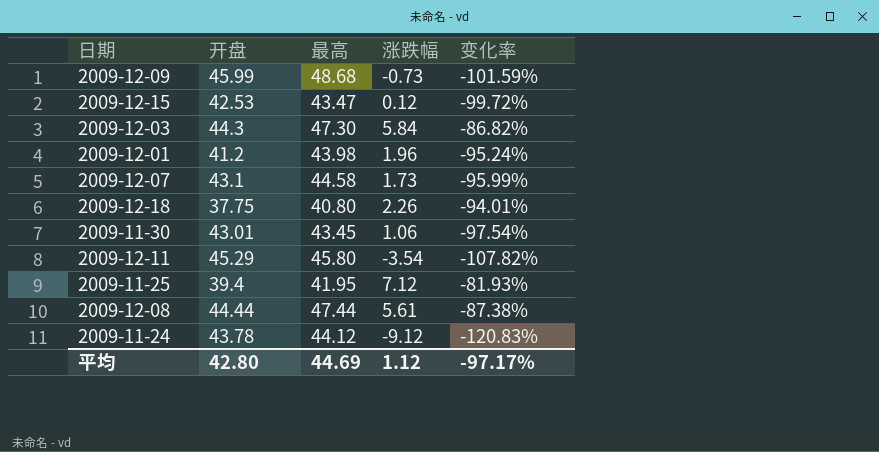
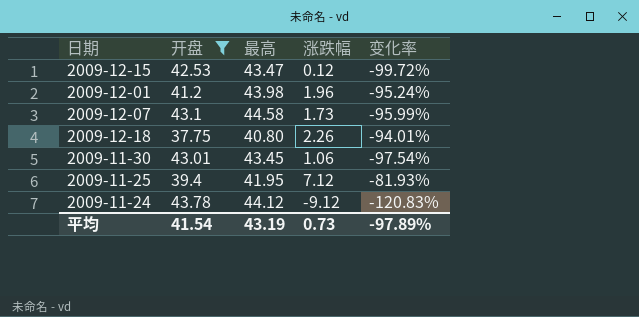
filter: none -> 开盘 <= 43.78
平均 | 开盘: 42.80 -> 41.54
平均 | 最高: 44.69 -> 43.19
平均 | 涨跌幅: 1.12 -> 0.73
平均 | 变化率: -97.17% -> -97.89%

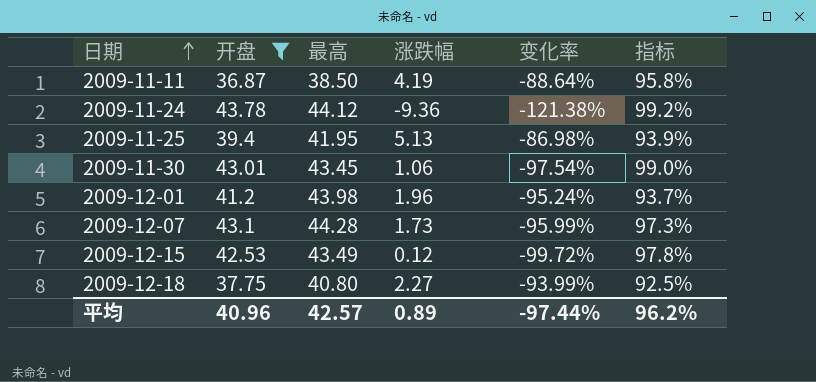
row order: none -> 日期 ascending
column 指标 | formula: none -> [开盘] / [最高]
row 2009-11-11: none -> 36.87 | 38.50 | 4.19 | -88.64% | 95.8%
2009-11-24 | 涨跌幅: -9.12 -> -9.36
2009-11-24 | 变化率: -120.83% -> -121.38%
2009-11-25 | 涨跌幅: 7.12 -> 5.13
2009-11-25 | 变化率: -81.93% -> -86.98%
2009-12-07 | 最高: 44.58 -> 44.28
2009-12-15 | 最高: 43.47 -> 43.49
2009-12-18 | 涨跌幅: 2.26 -> 2.27
2009-12-18 | 变化率: -94.01% -> -93.99%
平均 | 开盘: 41.54 -> 40.96
平均 | 最高: 43.19 -> 42.57
平均 | 涨跌幅: 0.73 -> 0.89
平均 | 变化率: -97.89% -> -97.44%

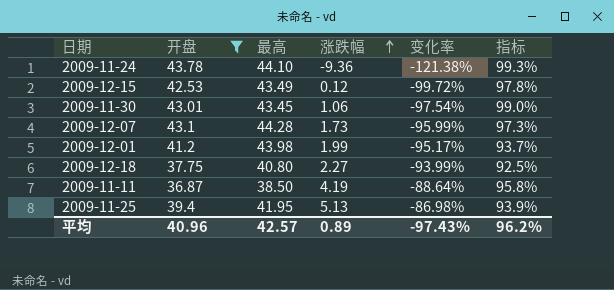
row order: 日期 ascending -> 涨跌幅 ascending
2009-11-24 | 最高: 44.12 -> 44.10
2009-11-24 | 指标: 99.2% -> 99.3%
2009-12-01 | 涨跌幅: 1.96 -> 1.99
2009-12-01 | 变化率: -95.24% -> -95.17%
平均 | 变化率: -97.44% -> -97.43%

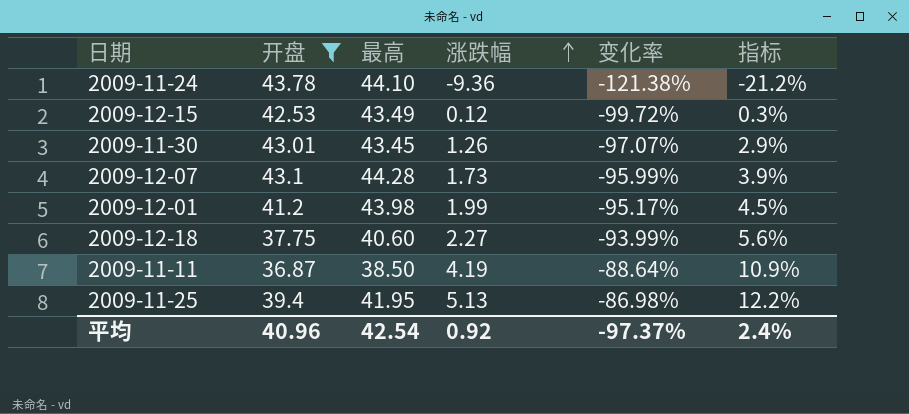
column 指标 | formula: [开盘] / [最高] -> [涨跌幅] / [最高]
2009-11-30 | 涨跌幅: 1.06 -> 1.26
2009-11-30 | 变化率: -97.54% -> -97.07%
2009-12-18 | 最高: 40.80 -> 40.60
平均 | 最高: 42.57 -> 42.54
平均 | 涨跌幅: 0.89 -> 0.92
平均 | 变化率: -97.43% -> -97.37%
平均 | 指标: 96.2% -> 2.4%

